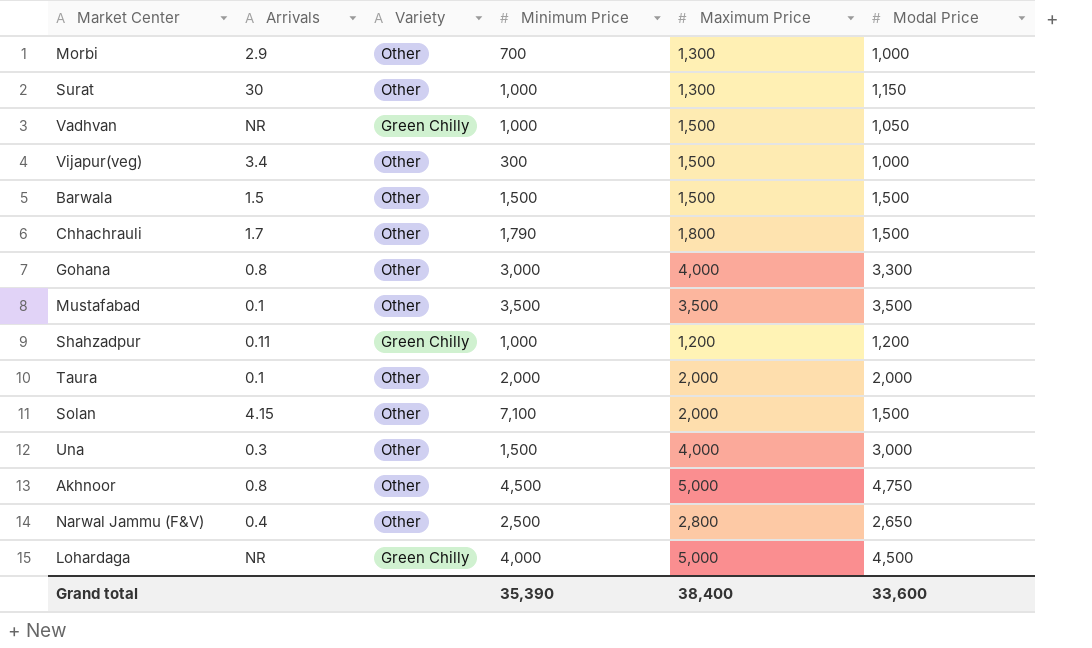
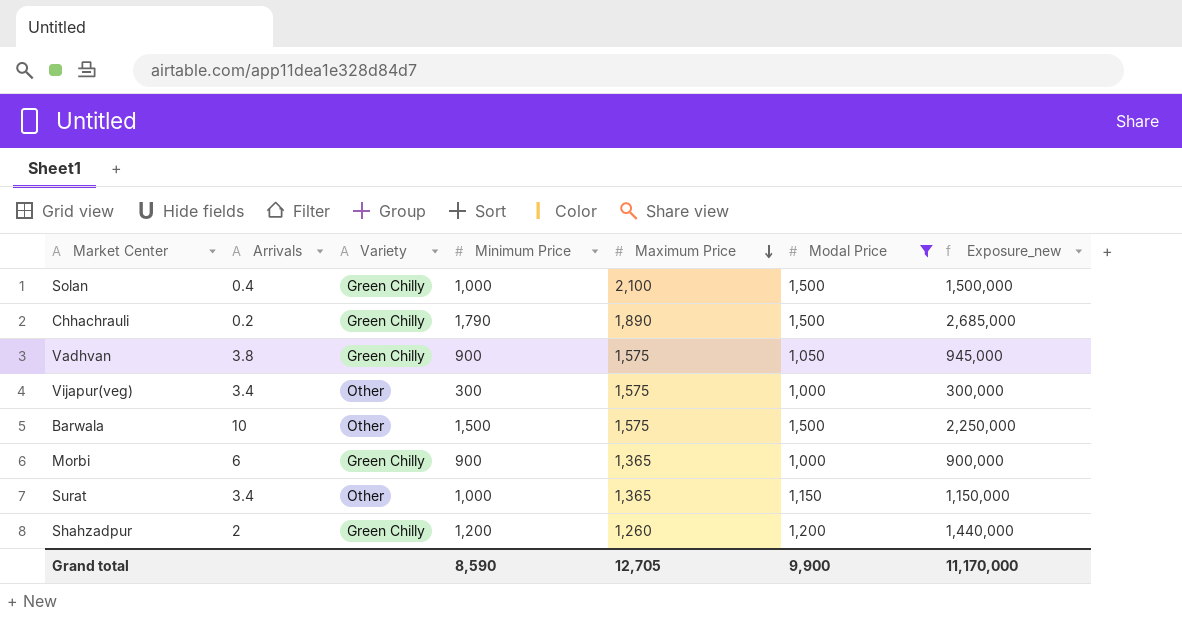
filter: none -> Modal Price <= 1,500
row order: none -> Maximum Price descending
column Exposure_new | formula: none -> [Minimum Price] * [Modal Price]
Solan | Arrivals: 4.15 -> 0.4
Solan | Variety: Other -> Green Chilly
Solan | Minimum Price: 7,100 -> 1,000
Solan | Maximum Price: 2,000 -> 2,100
Chhachrauli | Arrivals: 1.7 -> 0.2
Chhachrauli | Variety: Other -> Green Chilly
Chhachrauli | Maximum Price: 1,800 -> 1,890
Vadhvan | Arrivals: NR -> 3.8
Vadhvan | Minimum Price: 1,000 -> 900
Vadhvan | Maximum Price: 1,500 -> 1,575
Vijapur(veg) | Maximum Price: 1,500 -> 1,575
Barwala | Arrivals: 1.5 -> 10
Barwala | Maximum Price: 1,500 -> 1,575
Morbi | Arrivals: 2.9 -> 6
Morbi | Variety: Other -> Green Chilly
Morbi | Minimum Price: 700 -> 900
Morbi | Maximum Price: 1,300 -> 1,365
Surat | Arrivals: 30 -> 3.4
Surat | Maximum Price: 1,300 -> 1,365
Shahzadpur | Arrivals: 0.11 -> 2
Shahzadpur | Minimum Price: 1,000 -> 1,200
Shahzadpur | Maximum Price: 1,200 -> 1,260
Grand total | Minimum Price: 35,390 -> 8,590
Grand total | Maximum Price: 38,400 -> 12,705
Grand total | Modal Price: 33,600 -> 9,900

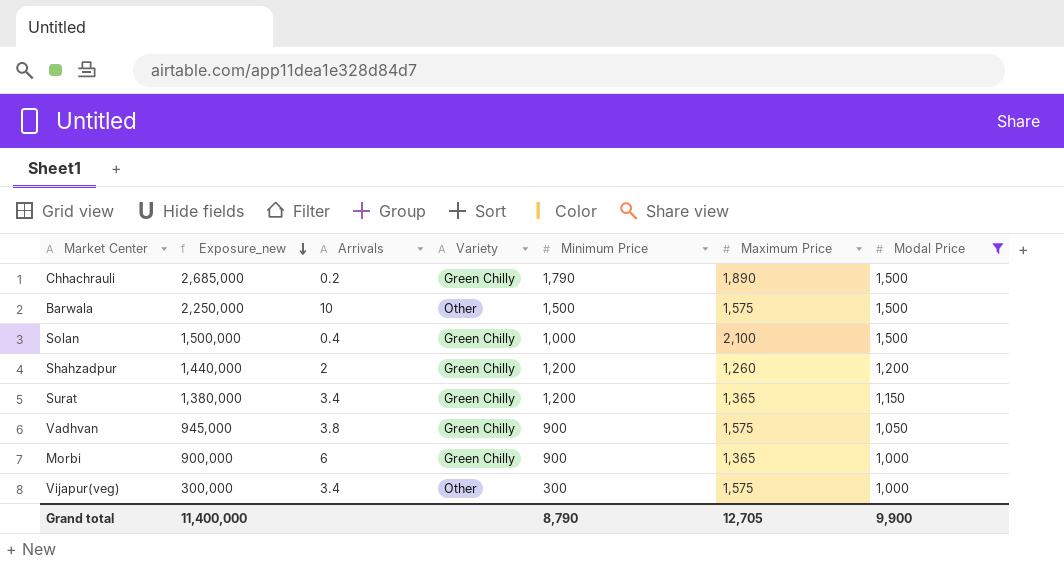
row order: Maximum Price descending -> Exposure_new descending
column Exposure_new | position: 7 -> 2
Surat | Exposure_new: 1,150,000 -> 1,380,000
Surat | Variety: Other -> Green Chilly
Surat | Minimum Price: 1,000 -> 1,200
Grand total | Exposure_new: 11,170,000 -> 11,400,000
Grand total | Minimum Price: 8,590 -> 8,790

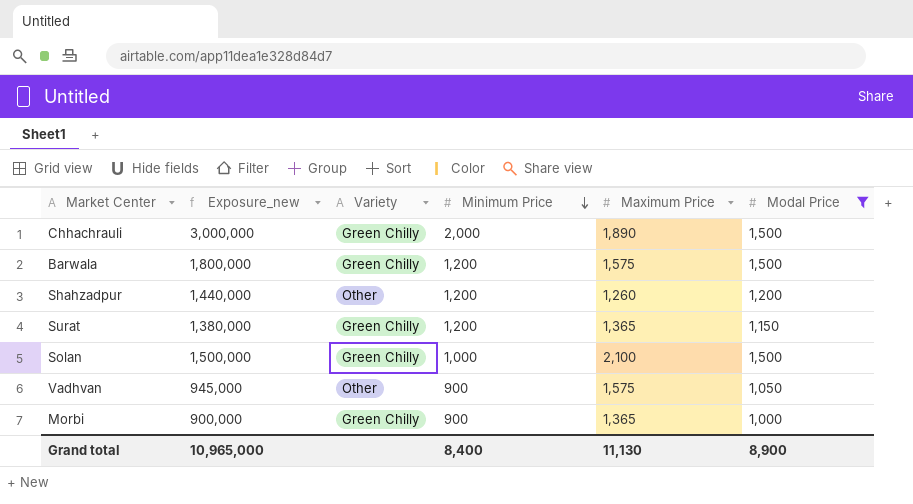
row order: Exposure_new descending -> Minimum Price descending
column Arrivals | position: 3 -> none
row Vijapur(veg): 300,000 | 3.4 | Other | 300 | 1,575 | 1,000 -> none
Chhachrauli | Exposure_new: 2,685,000 -> 3,000,000
Chhachrauli | Minimum Price: 1,790 -> 2,000
Barwala | Exposure_new: 2,250,000 -> 1,800,000
Barwala | Variety: Other -> Green Chilly
Barwala | Minimum Price: 1,500 -> 1,200
Shahzadpur | Variety: Green Chilly -> Other
Vadhvan | Variety: Green Chilly -> Other
Grand total | Exposure_new: 11,400,000 -> 10,965,000
Grand total | Minimum Price: 8,790 -> 8,400
Grand total | Maximum Price: 12,705 -> 11,130
Grand total | Modal Price: 9,900 -> 8,900

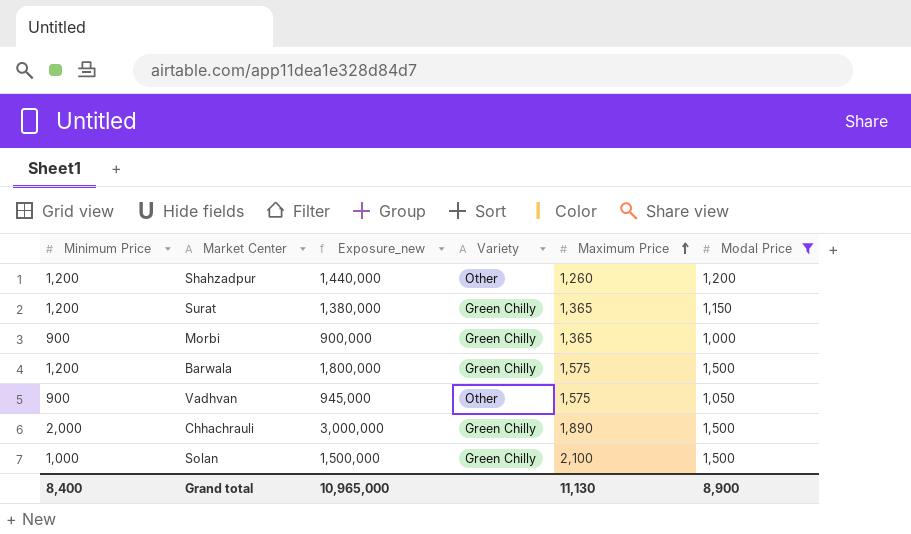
row order: Minimum Price descending -> Maximum Price ascending
column Minimum Price | position: 4 -> 1

